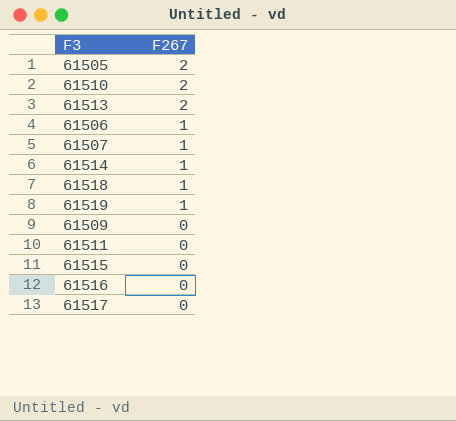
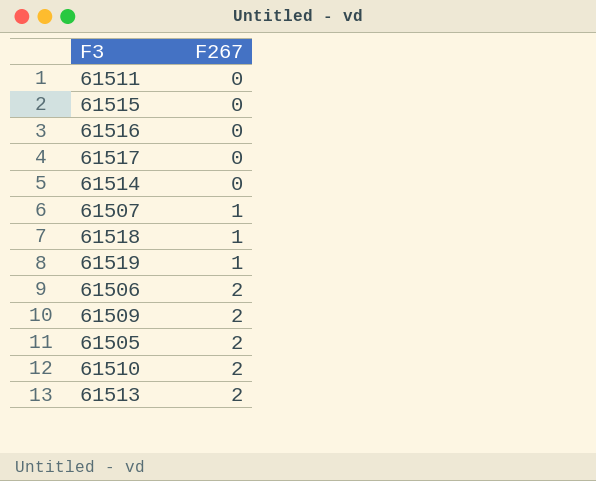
row order: F267 descending -> F267 ascending
61514 | F267: 1 -> 0
61506 | F267: 1 -> 2
61509 | F267: 0 -> 2

